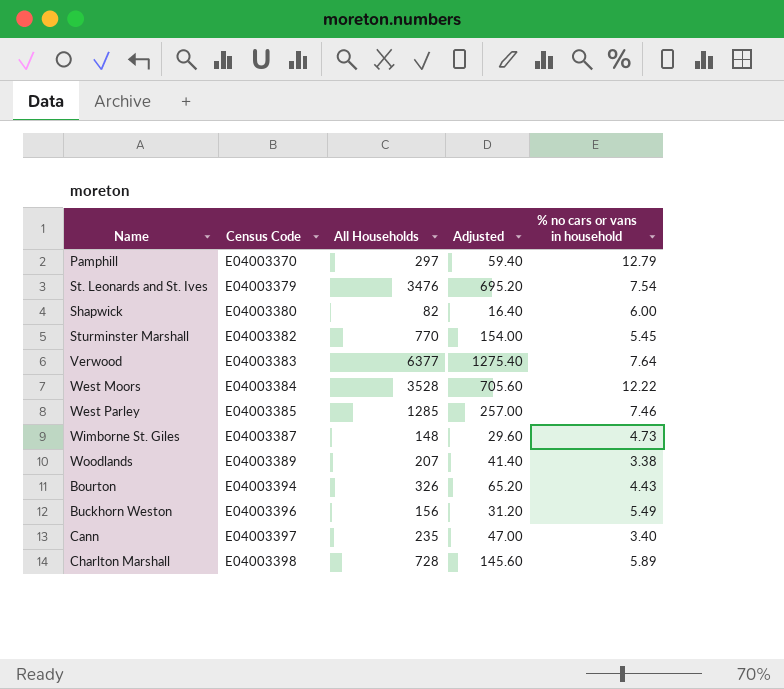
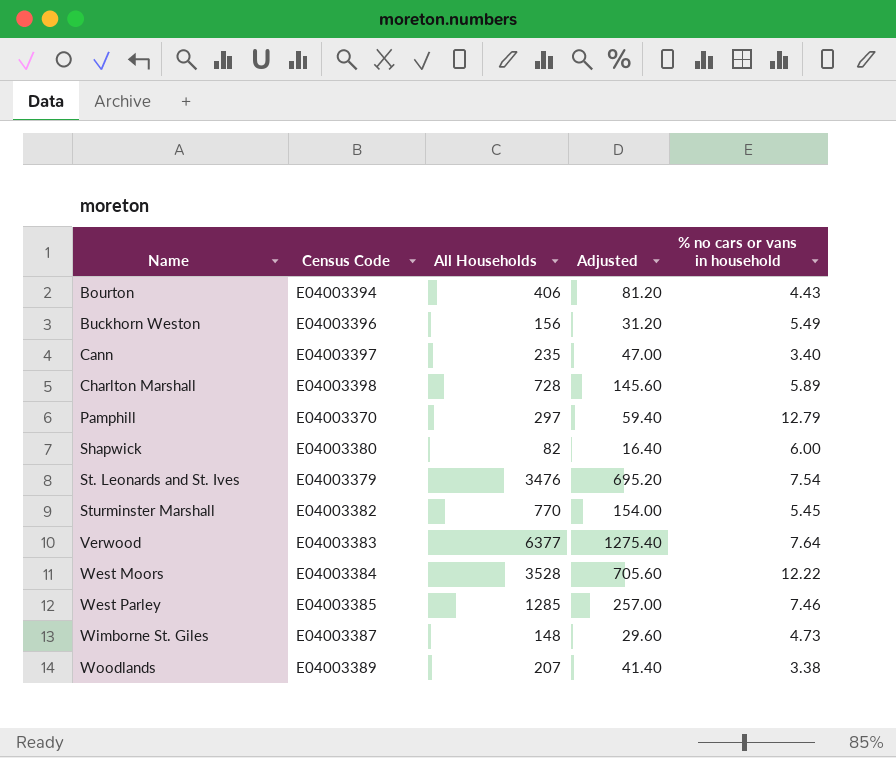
row order: Census Code ascending -> Name ascending
Bourton | All Households: 326 -> 406
Bourton | Adjusted: 65.20 -> 81.20

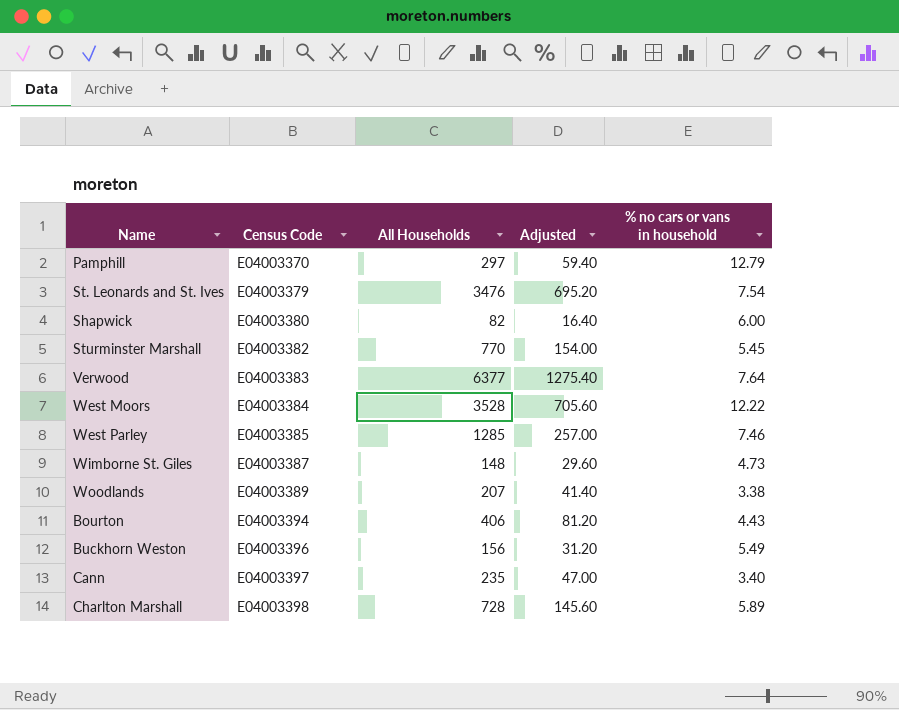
row order: Name ascending -> Census Code ascending

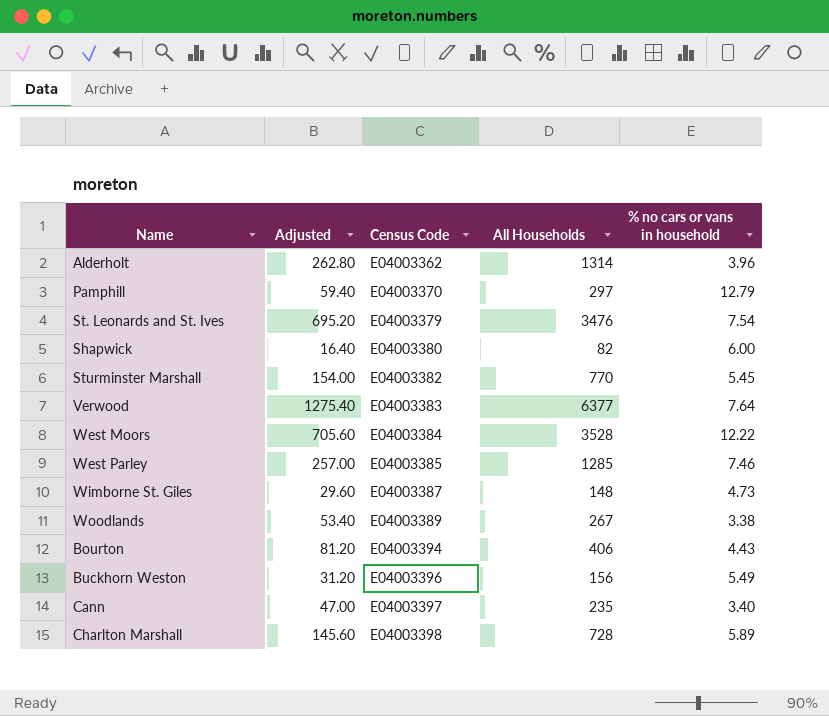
column Adjusted | position: 4 -> 2
row Alderholt: none -> 262.80 | E04003362 | 1314 | 3.96
Woodlands | Adjusted: 41.40 -> 53.40
Woodlands | All Households: 207 -> 267

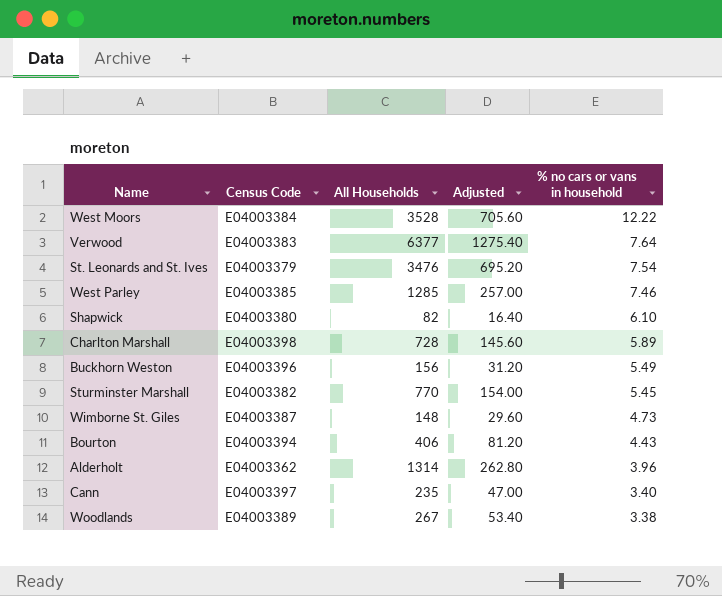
row order: Census Code ascending -> % no cars or vans in household descending
column Adjusted | position: 2 -> 4
row Pamphill: 59.40 | E04003370 | 297 | 12.79 -> none
Shapwick | % no cars or vans in household: 6.00 -> 6.10

